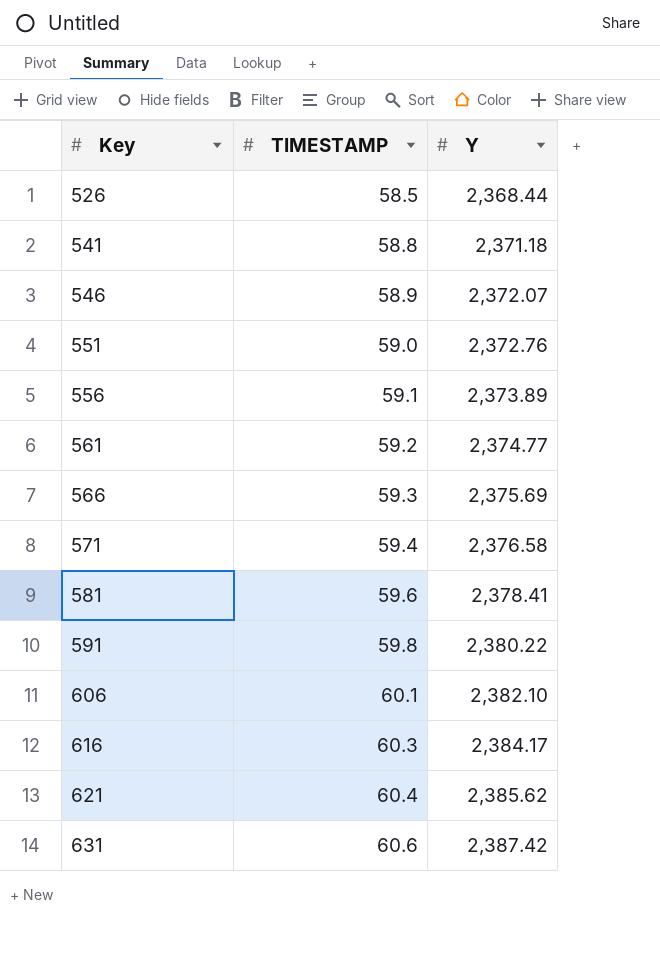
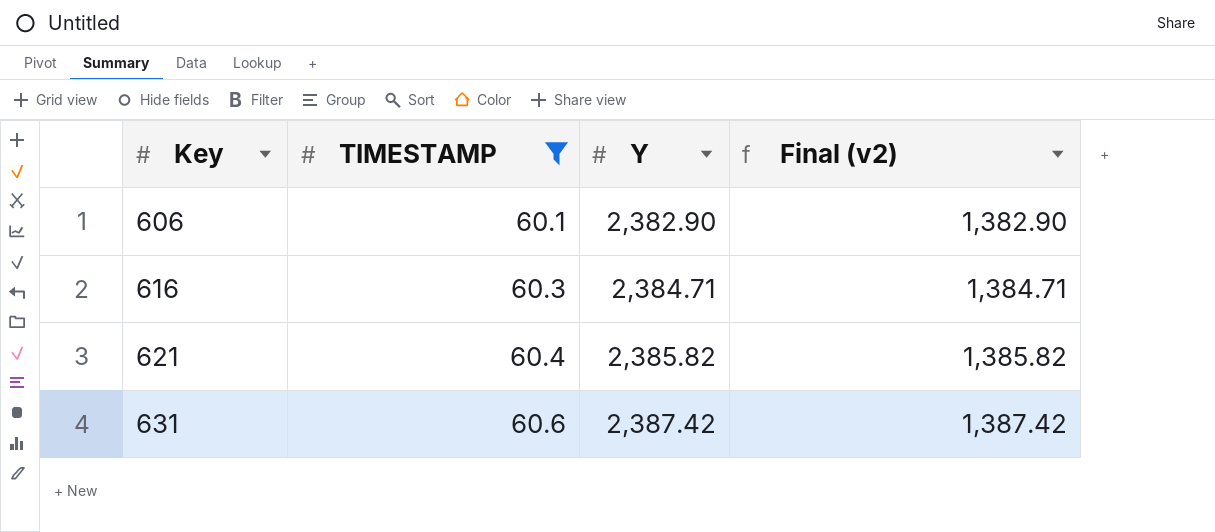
filter: none -> TIMESTAMP >= 60.1
column Final (v2) | formula: none -> [Y] - 1000
606 | Y: 2,382.10 -> 2,382.90
616 | Y: 2,384.17 -> 2,384.71
621 | Y: 2,385.62 -> 2,385.82

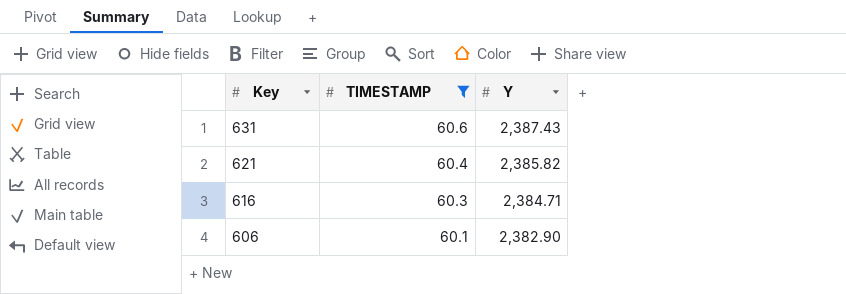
row order: Key ascending -> Key descending
column Final (v2) | formula: [Y] - 1000 -> none
631 | Y: 2,387.42 -> 2,387.43

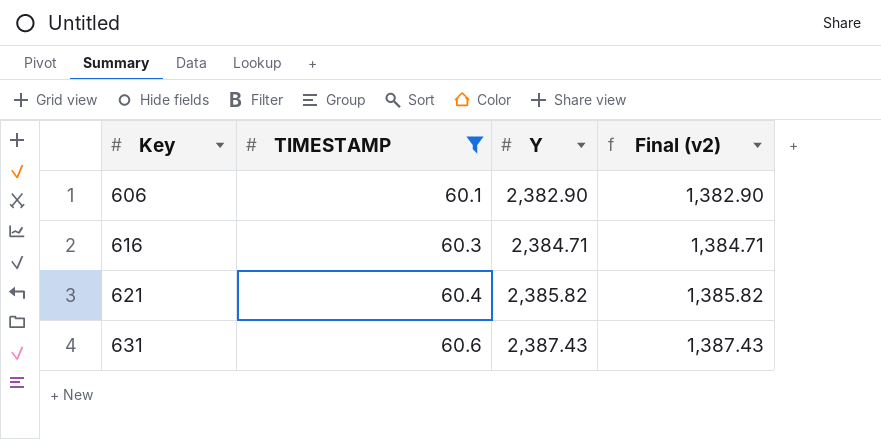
row order: Key descending -> Key ascending
column Final (v2) | formula: none -> [Y] - 1000

